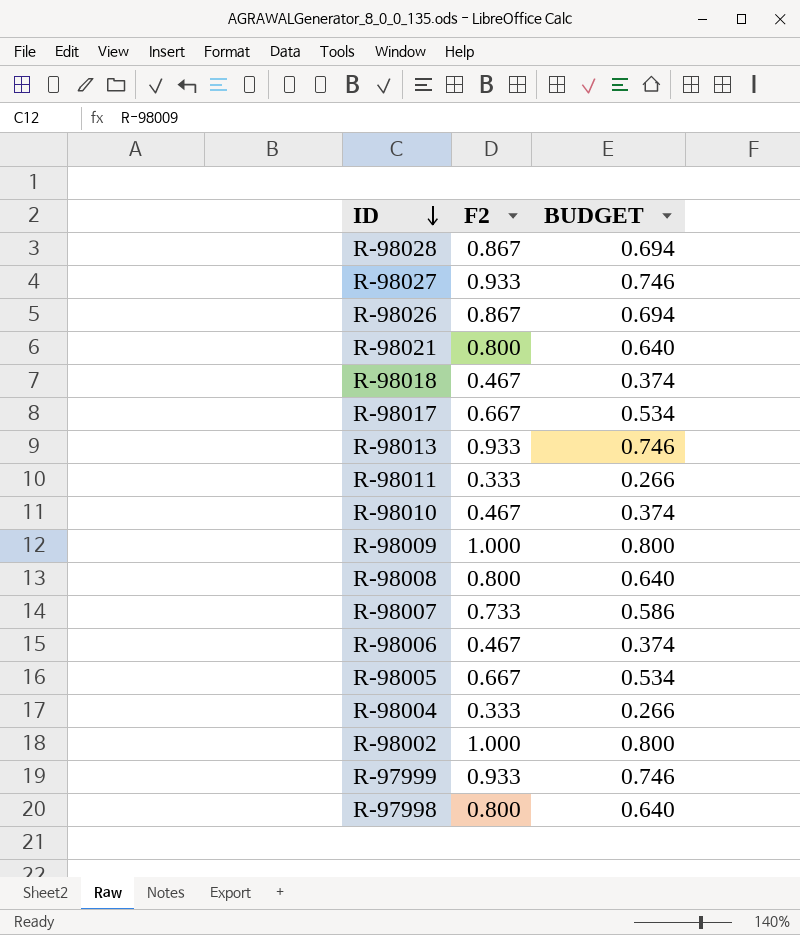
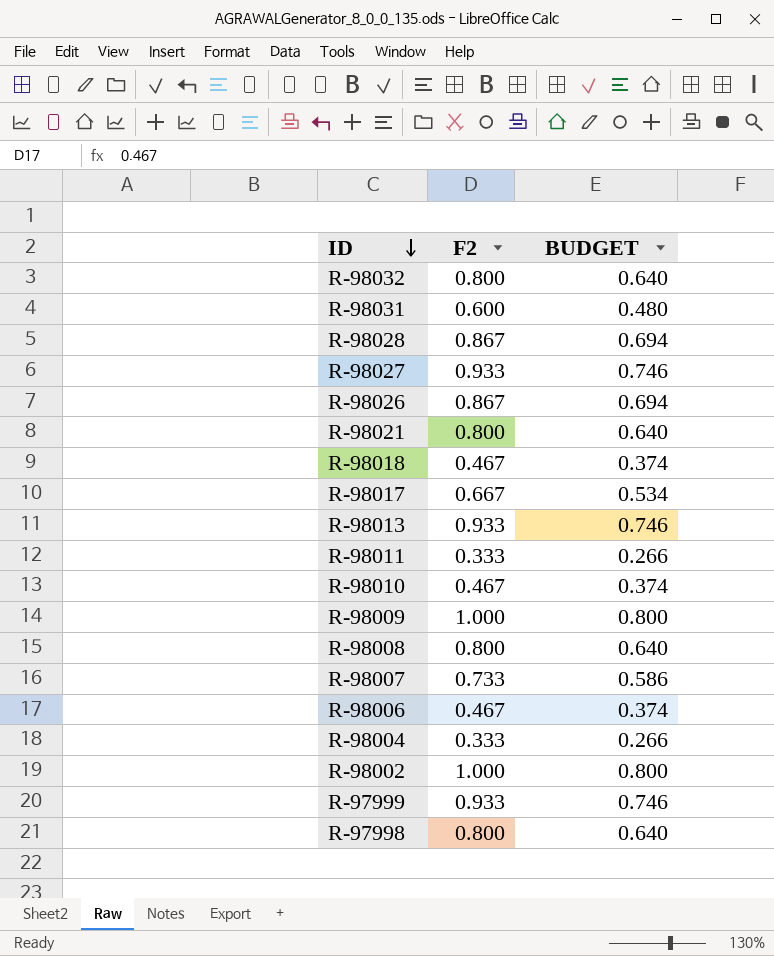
row R-98005: 0.667 | 0.534 -> none
row R-98032: none -> 0.800 | 0.640
row R-98031: none -> 0.600 | 0.480

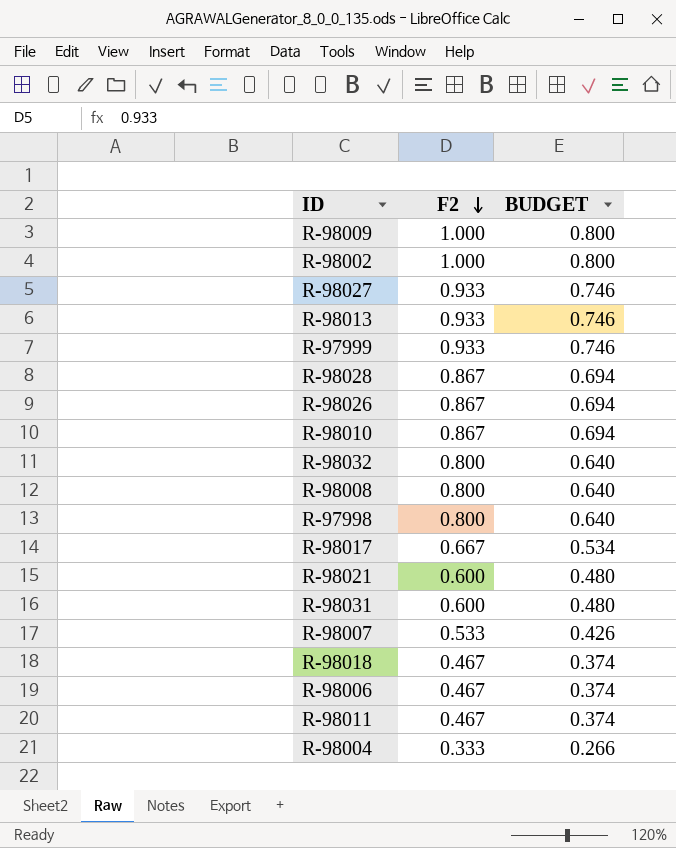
row order: ID descending -> F2 descending
R-98010 | F2: 0.467 -> 0.867
R-98010 | BUDGET: 0.374 -> 0.694
R-98021 | F2: 0.800 -> 0.600
R-98021 | BUDGET: 0.640 -> 0.480
R-98007 | F2: 0.733 -> 0.533
R-98007 | BUDGET: 0.586 -> 0.426
R-98011 | F2: 0.333 -> 0.467
R-98011 | BUDGET: 0.266 -> 0.374

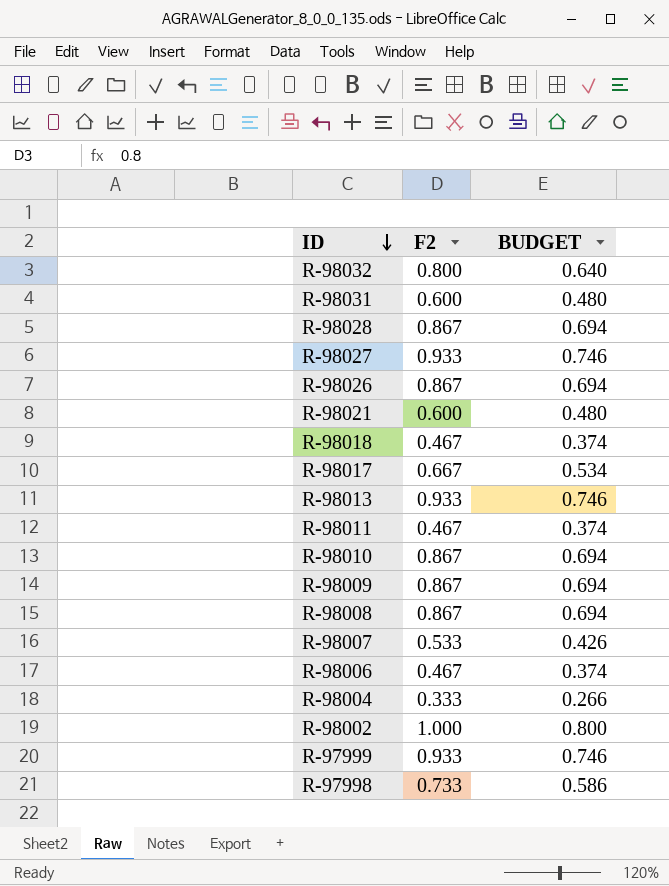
row order: F2 descending -> ID descending
R-98009 | F2: 1.000 -> 0.867
R-98009 | BUDGET: 0.800 -> 0.694
R-98008 | F2: 0.800 -> 0.867
R-98008 | BUDGET: 0.640 -> 0.694
R-97998 | F2: 0.800 -> 0.733
R-97998 | BUDGET: 0.640 -> 0.586

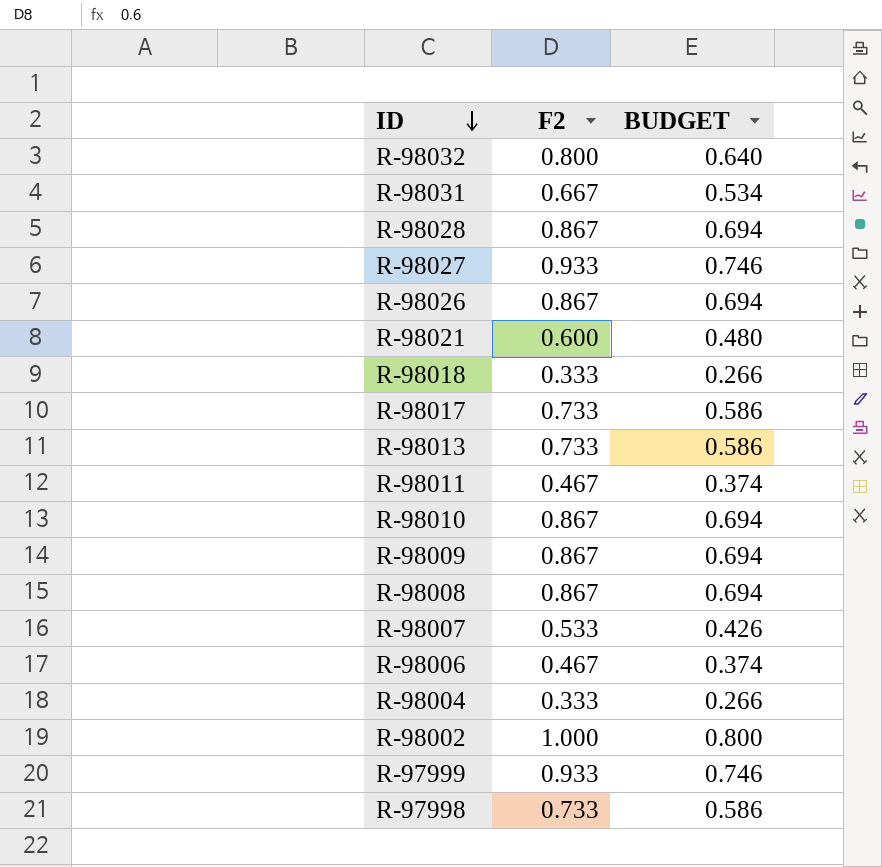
R-98031 | F2: 0.600 -> 0.667
R-98031 | BUDGET: 0.480 -> 0.534
R-98018 | F2: 0.467 -> 0.333
R-98018 | BUDGET: 0.374 -> 0.266
R-98017 | F2: 0.667 -> 0.733
R-98017 | BUDGET: 0.534 -> 0.586
R-98013 | F2: 0.933 -> 0.733
R-98013 | BUDGET: 0.746 -> 0.586

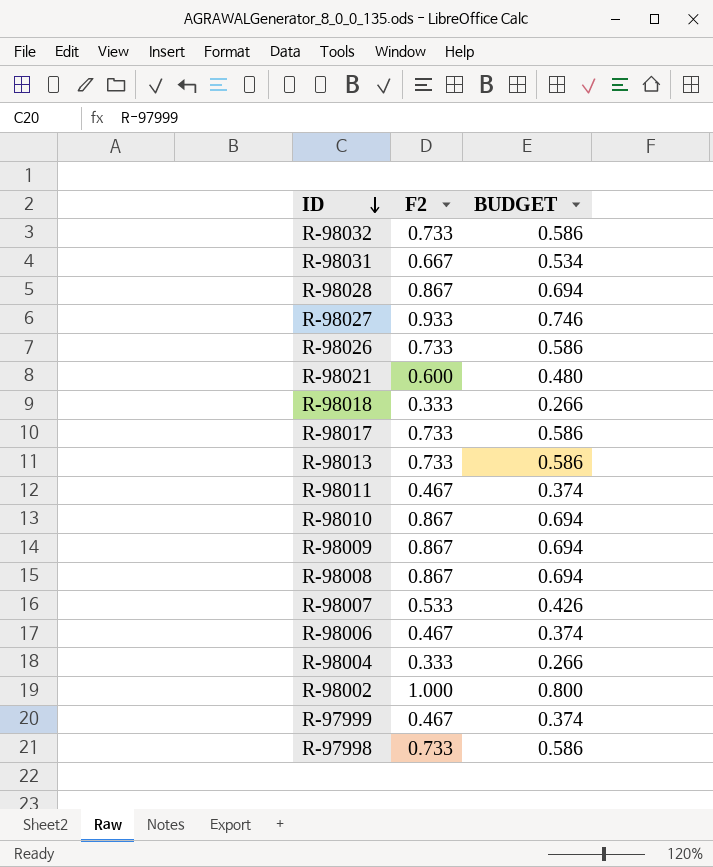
R-98032 | F2: 0.800 -> 0.733
R-98032 | BUDGET: 0.640 -> 0.586
R-98026 | F2: 0.867 -> 0.733
R-98026 | BUDGET: 0.694 -> 0.586
R-97999 | F2: 0.933 -> 0.467
R-97999 | BUDGET: 0.746 -> 0.374

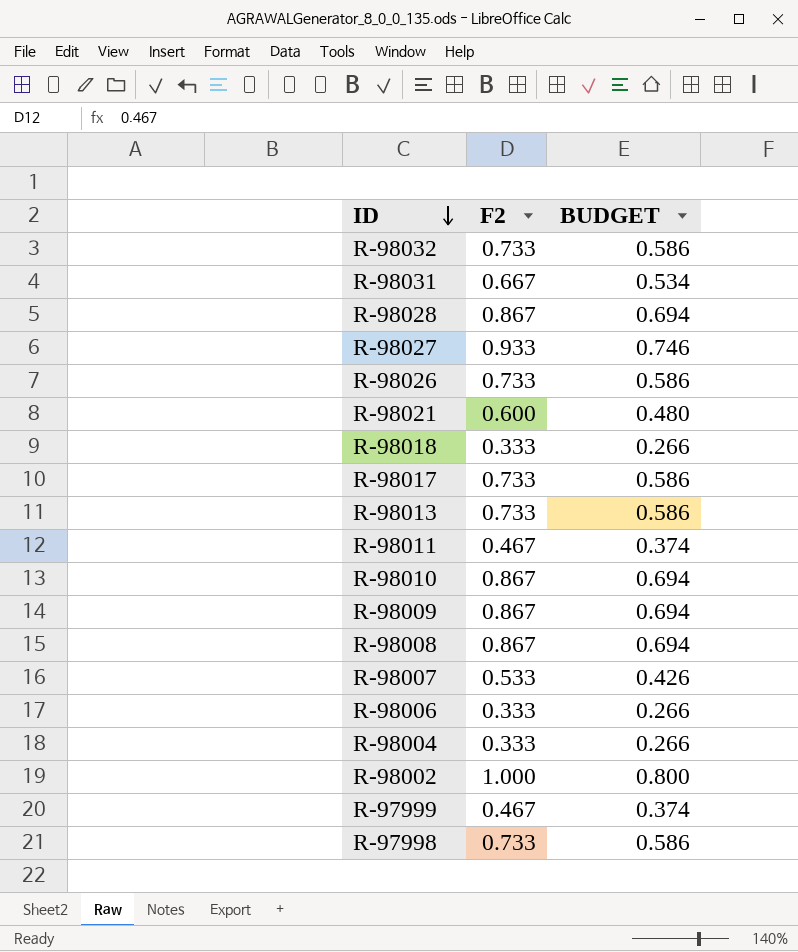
R-98006 | F2: 0.467 -> 0.333
R-98006 | BUDGET: 0.374 -> 0.266

